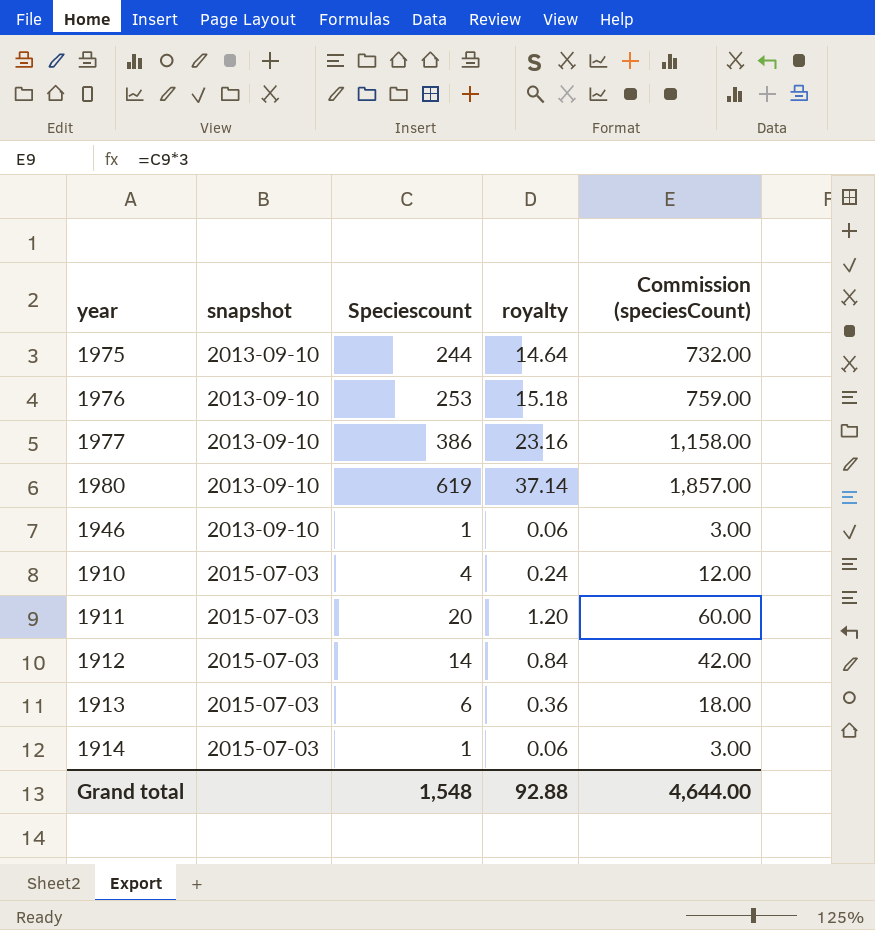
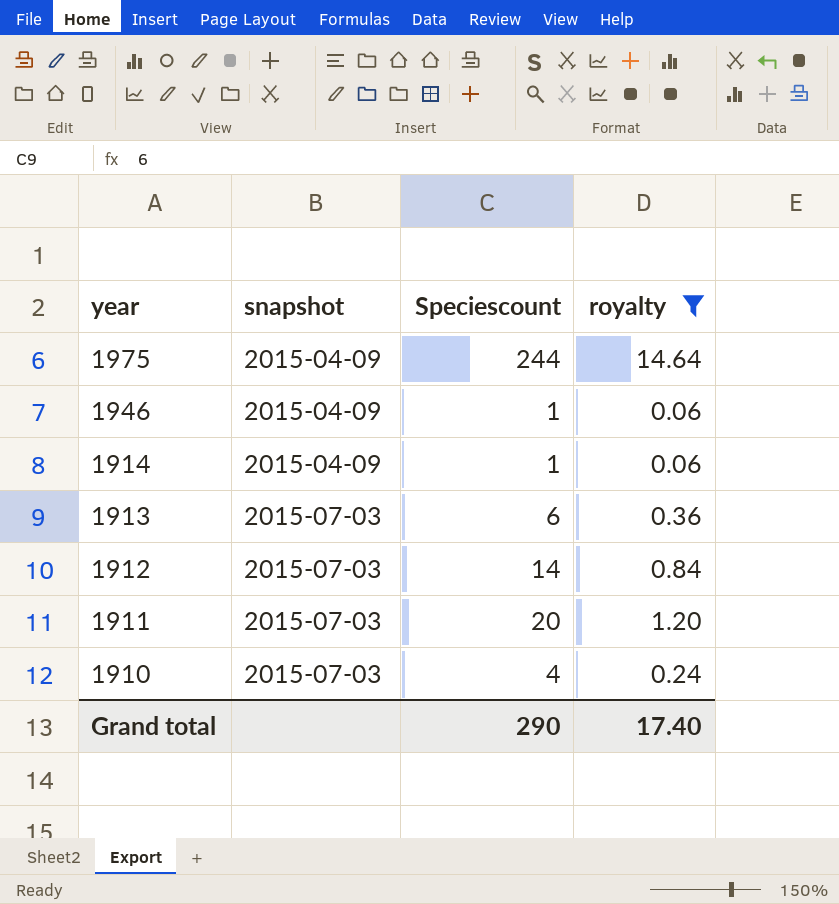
filter: none -> royalty <= 14.64
row order: snapshot ascending -> year descending
column Commission (speciesCount) | formula: [Speciescount] * 3 -> none
1975 | snapshot: 2013-09-10 -> 2015-04-09
1946 | snapshot: 2013-09-10 -> 2015-04-09
1914 | snapshot: 2015-07-03 -> 2015-04-09
Grand total | Speciescount: 1,548 -> 290
Grand total | royalty: 92.88 -> 17.40

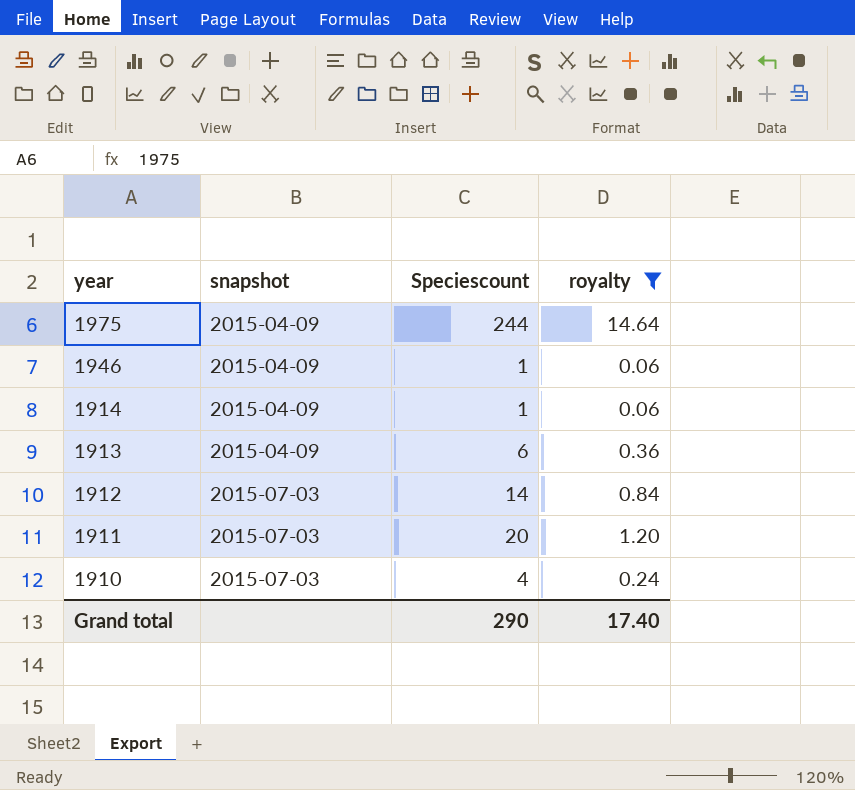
1913 | snapshot: 2015-07-03 -> 2015-04-09

